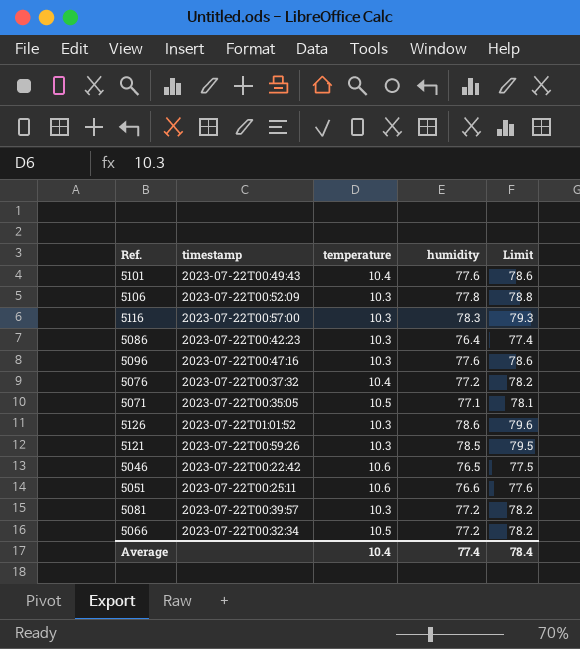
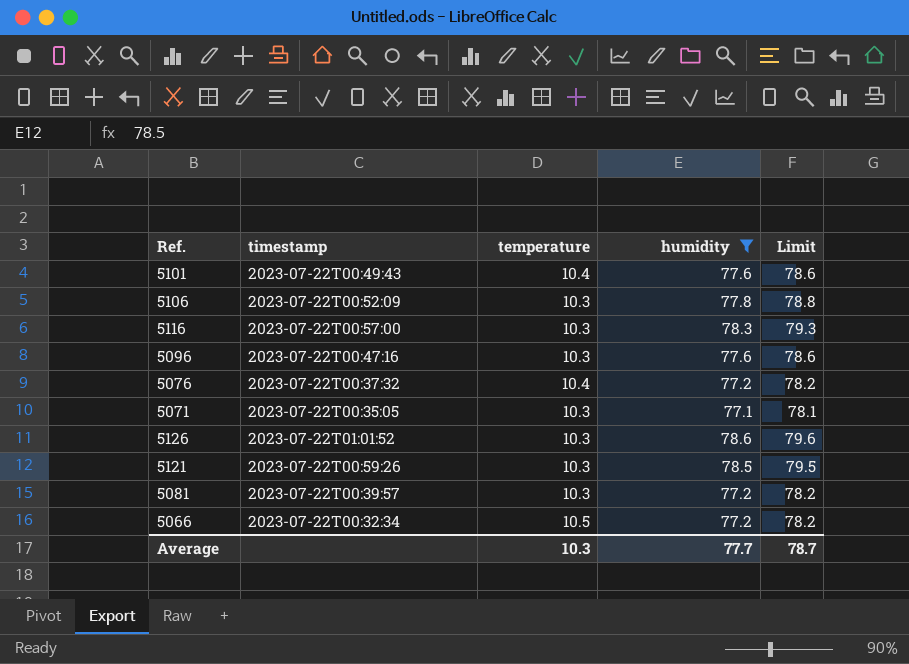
filter: none -> humidity >= 77.1
5071 | temperature: 10.5 -> 10.3
Average | temperature: 10.4 -> 10.3
Average | humidity: 77.4 -> 77.7
Average | Limit: 78.4 -> 78.7

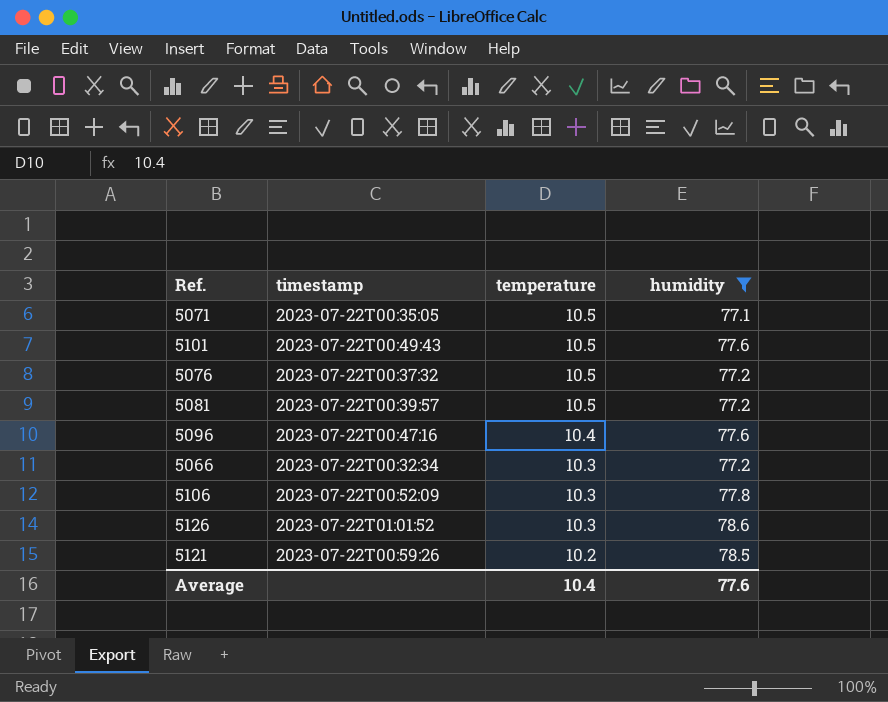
row order: none -> temperature descending
column Limit | formula: [humidity] + 1 -> none
row 5116: 2023-07-22T00:57:00 | 10.3 | 78.3 | 79.3 -> none
5071 | temperature: 10.3 -> 10.5
5101 | temperature: 10.4 -> 10.5
5076 | temperature: 10.4 -> 10.5
5081 | temperature: 10.3 -> 10.5
5096 | temperature: 10.3 -> 10.4
5066 | temperature: 10.5 -> 10.3
5121 | temperature: 10.3 -> 10.2
Average | temperature: 10.3 -> 10.4
Average | humidity: 77.7 -> 77.6

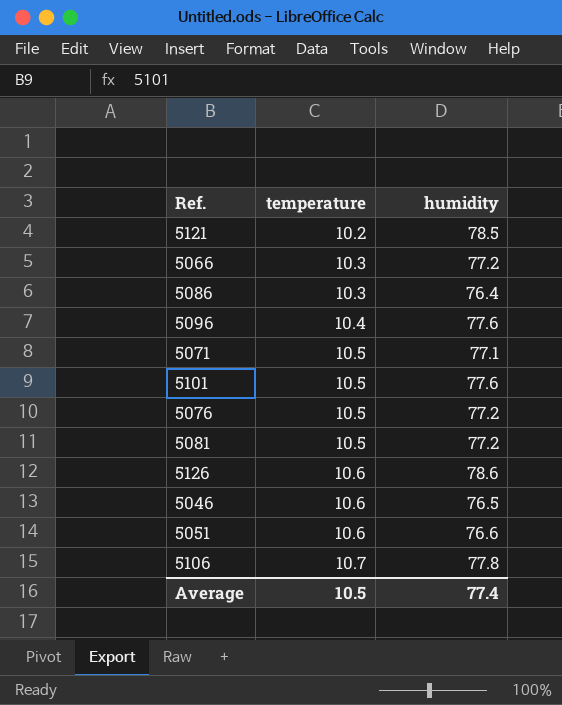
filter: humidity >= 77.1 -> none
row order: temperature descending -> temperature ascending
column timestamp | position: 2 -> none
5126 | temperature: 10.3 -> 10.6
5106 | temperature: 10.3 -> 10.7
Average | temperature: 10.4 -> 10.5
Average | humidity: 77.6 -> 77.4

